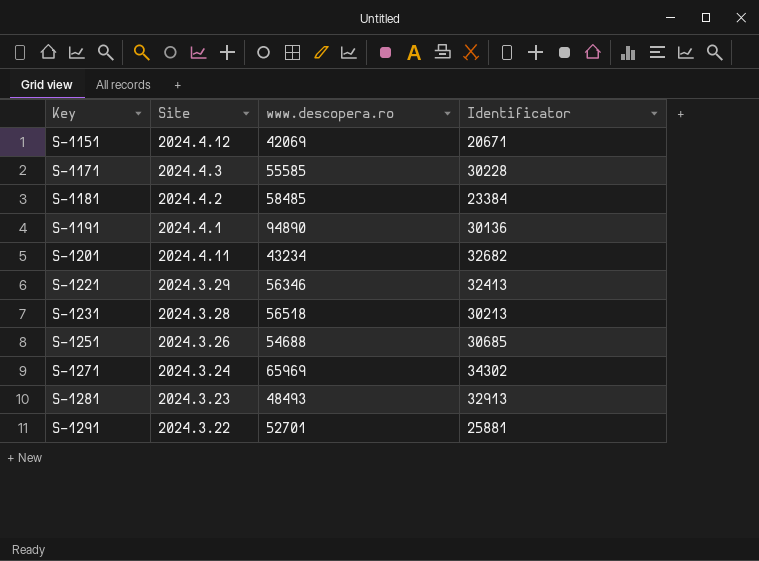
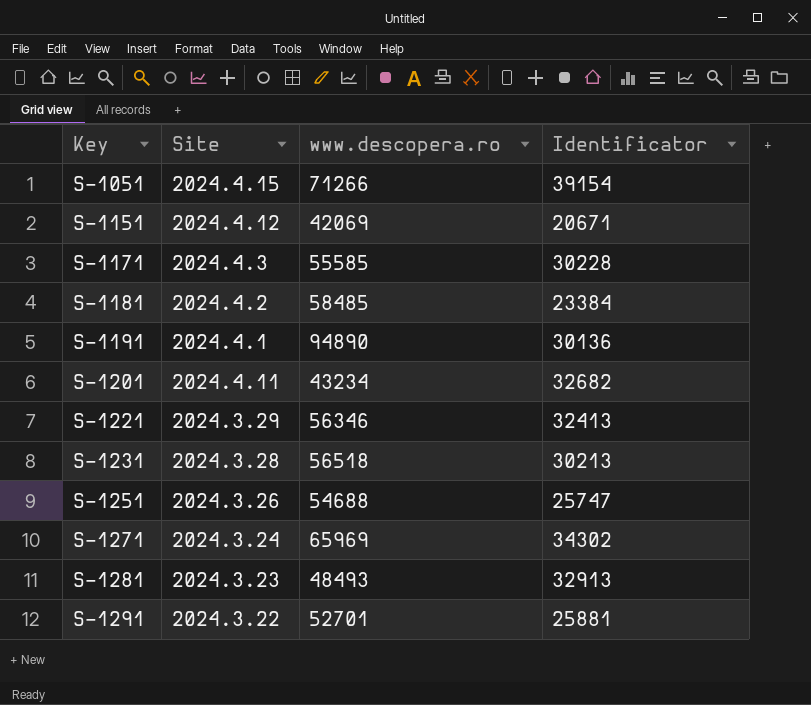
row S-1051: none -> 2024.4.15 | 71266 | 39154
S-1251 | Identificator: 30685 -> 25747

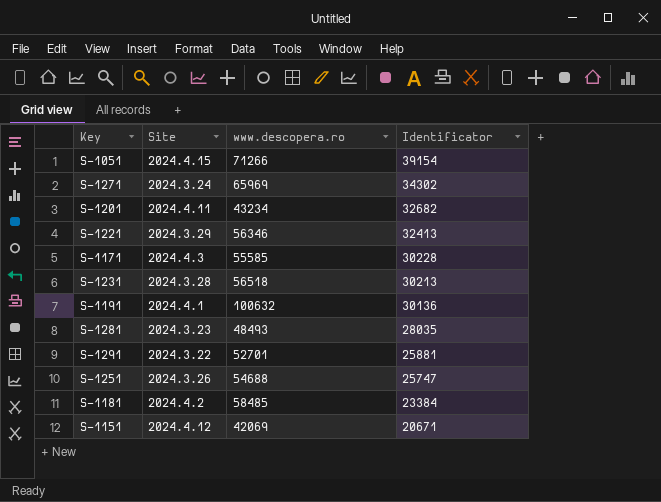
row order: Key ascending -> Identificator descending
S-1191 | www.descopera.ro: 94890 -> 100632
S-1281 | Identificator: 32913 -> 28035

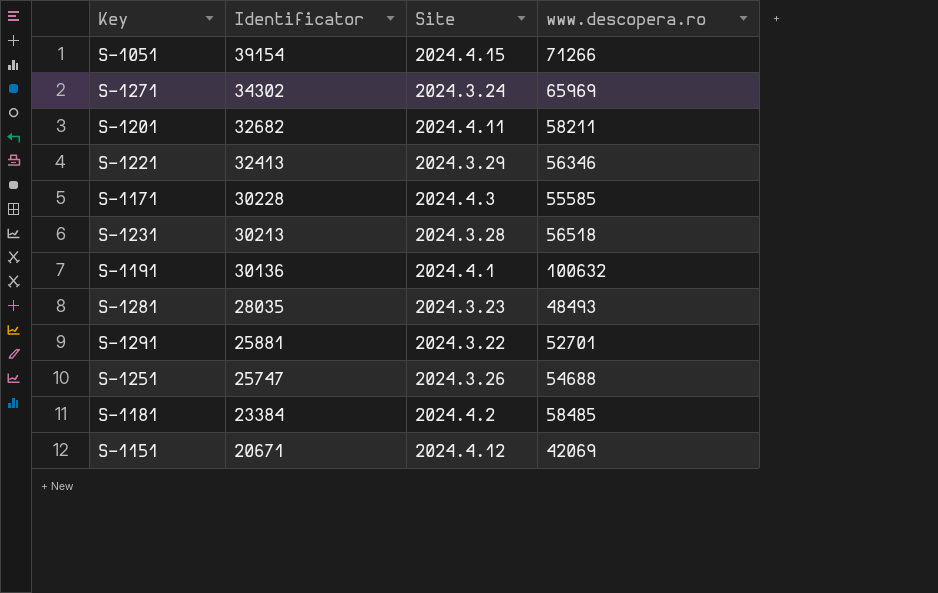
column Identificator | position: 4 -> 2
S-1201 | www.descopera.ro: 43234 -> 58211

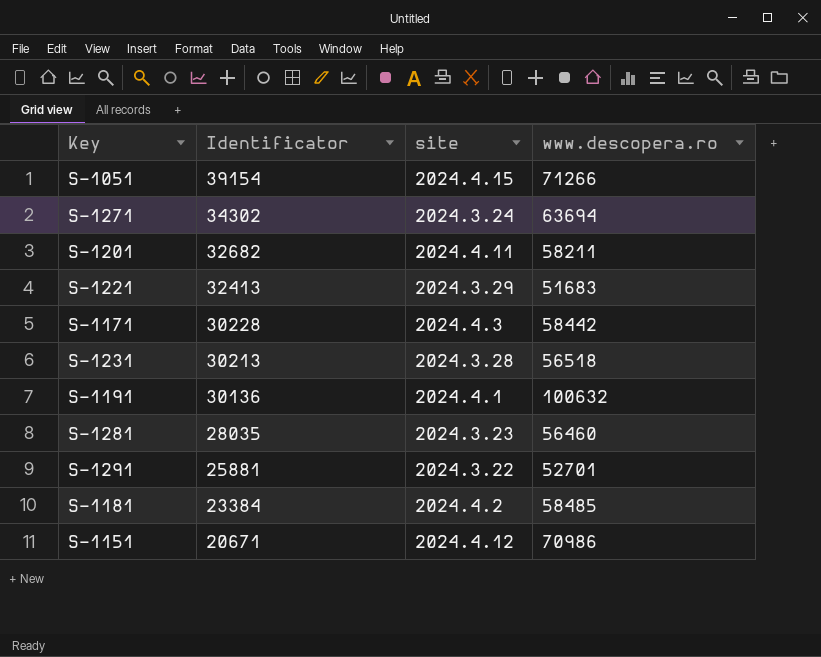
column name: Site -> site
row S-1251: 25747 | 2024.3.26 | 54688 -> none
S-1271 | www.descopera.ro: 65969 -> 63694
S-1221 | www.descopera.ro: 56346 -> 51683
S-1171 | www.descopera.ro: 55585 -> 58442
S-1281 | www.descopera.ro: 48493 -> 56460
S-1151 | www.descopera.ro: 42069 -> 70986

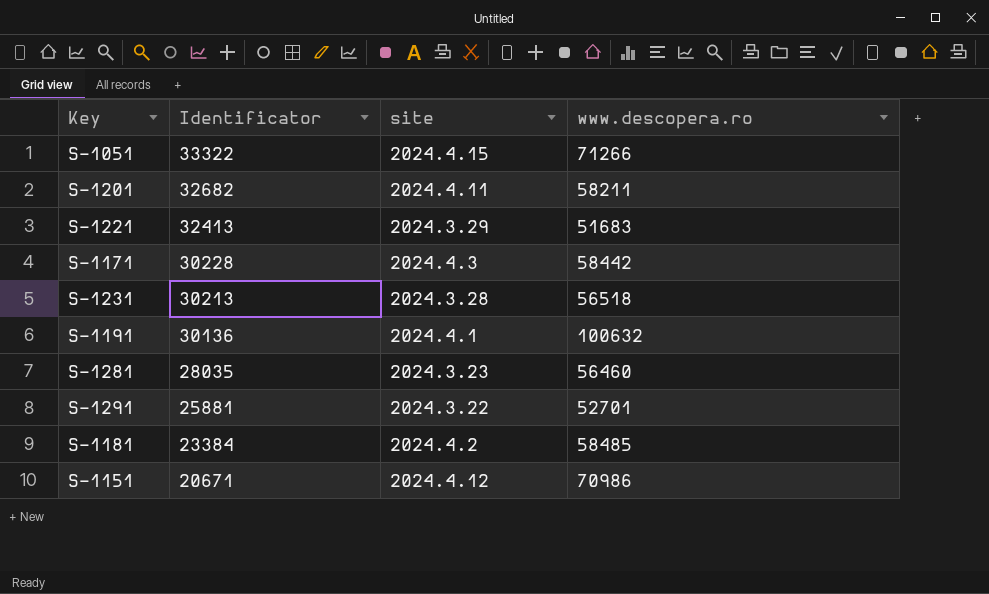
row S-1271: 34302 | 2024.3.24 | 63694 -> none
S-1051 | Identificator: 39154 -> 33322

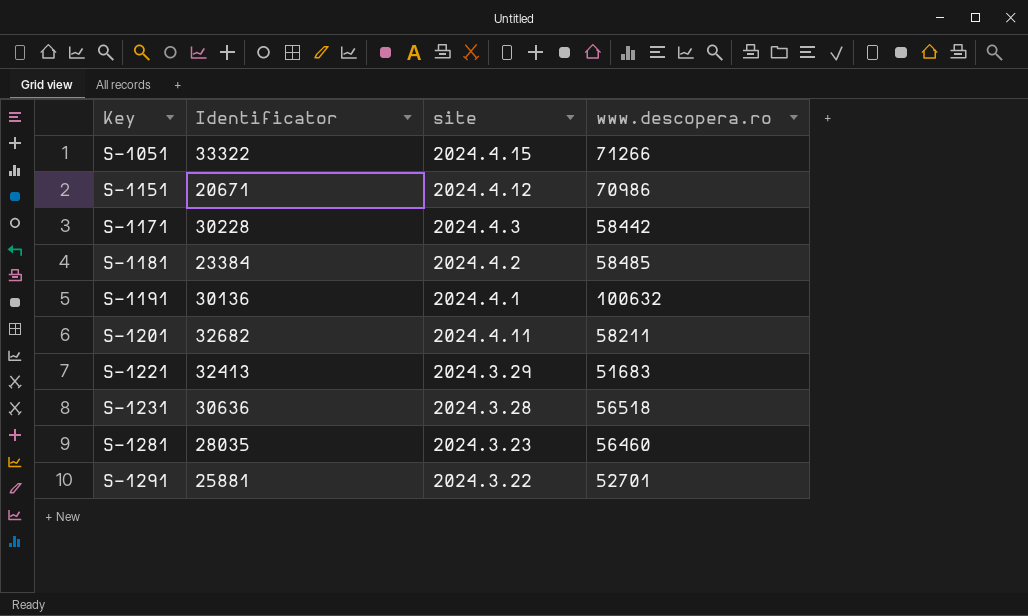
row order: Identificator descending -> Key ascending
S-1231 | Identificator: 30213 -> 30636

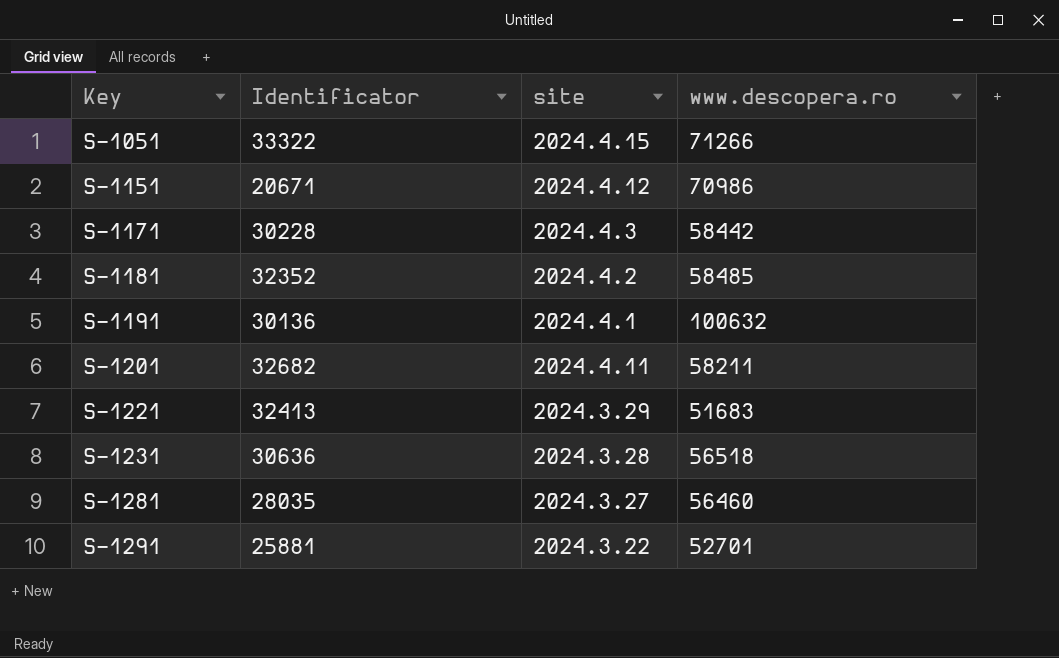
S-1181 | Identificator: 23384 -> 32352
S-1281 | site: 2024.3.23 -> 2024.3.27

